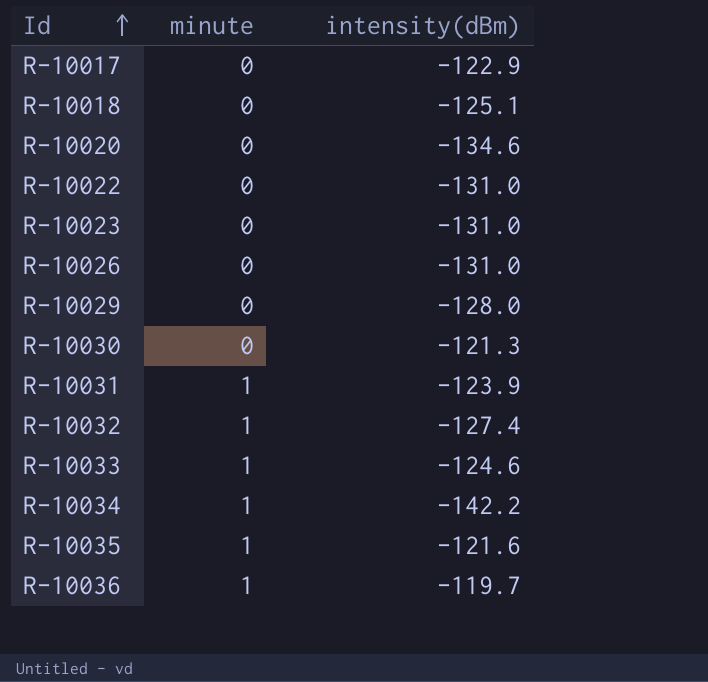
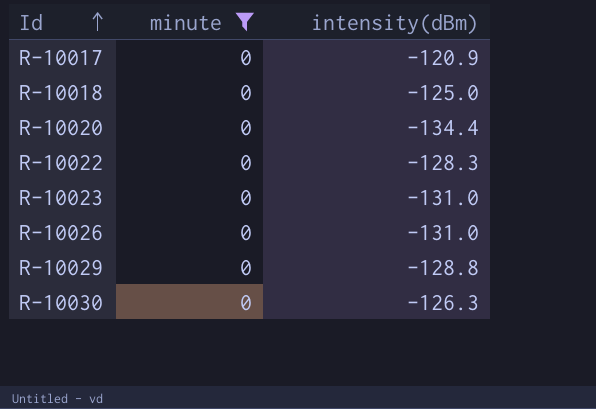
filter: none -> minute = 0
R-10017 | intensity(dBm): -122.9 -> -120.9
R-10018 | intensity(dBm): -125.1 -> -125.0
R-10020 | intensity(dBm): -134.6 -> -134.4
R-10022 | intensity(dBm): -131.0 -> -128.3
R-10029 | intensity(dBm): -128.0 -> -128.8
R-10030 | intensity(dBm): -121.3 -> -126.3

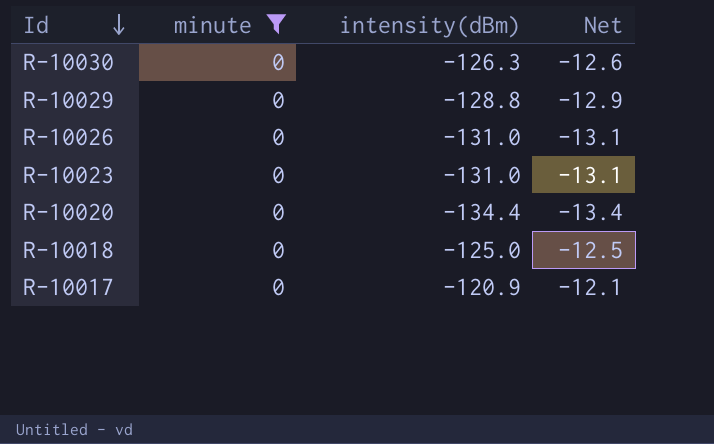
row order: Id ascending -> Id descending
column Net | formula: none -> [intensity(dBm)] * 0.1
row R-10022: 0 | -128.3 -> none

